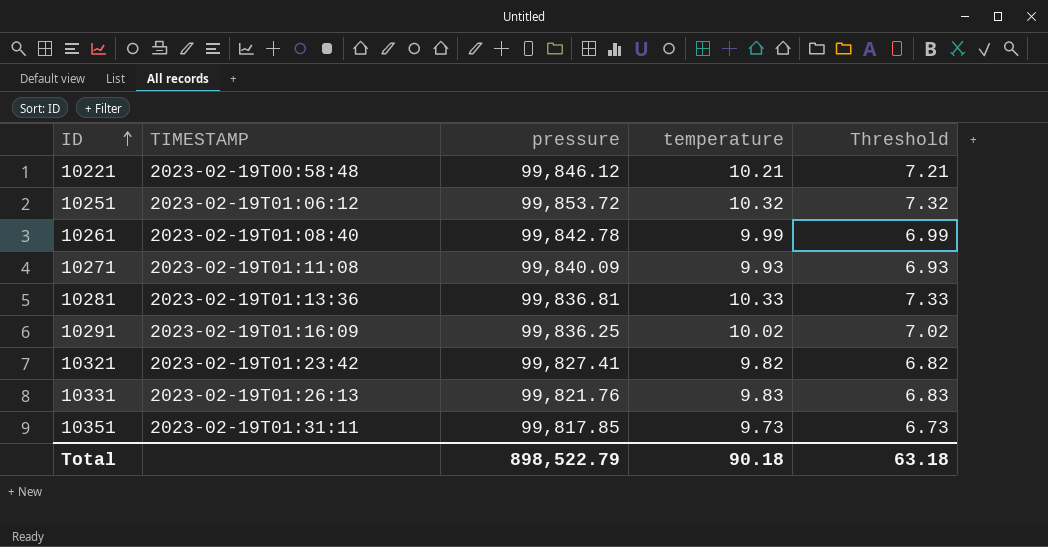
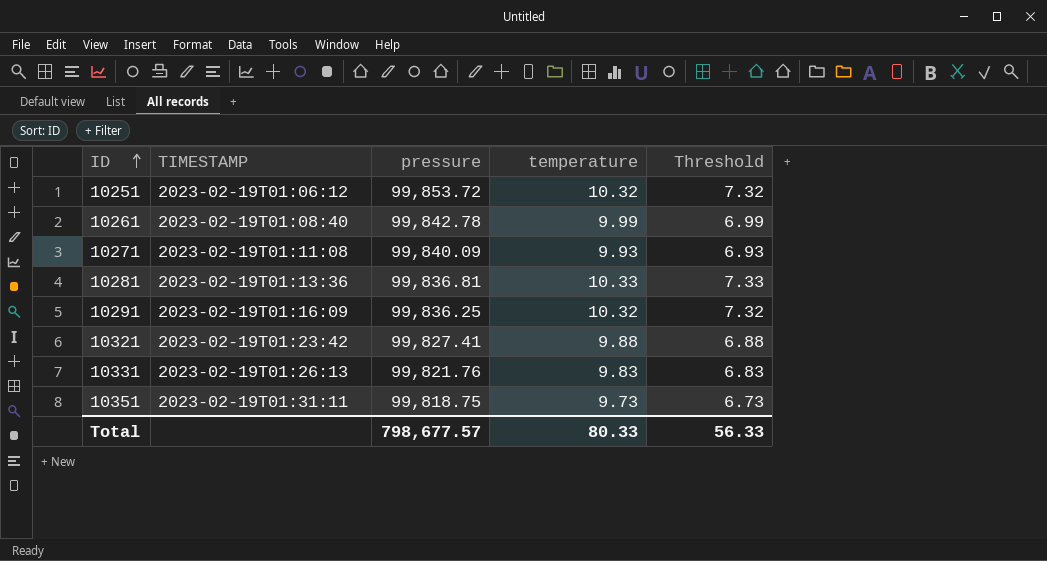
row 10221: 2023-02-19T00:58:48 | 99,846.12 | 10.21 | 7.21 -> none
10291 | temperature: 10.02 -> 10.32
10291 | Threshold: 7.02 -> 7.32
10321 | temperature: 9.82 -> 9.88
10321 | Threshold: 6.82 -> 6.88
10351 | pressure: 99,817.85 -> 99,818.75
Total | pressure: 898,522.79 -> 798,677.57
Total | temperature: 90.18 -> 80.33
Total | Threshold: 63.18 -> 56.33

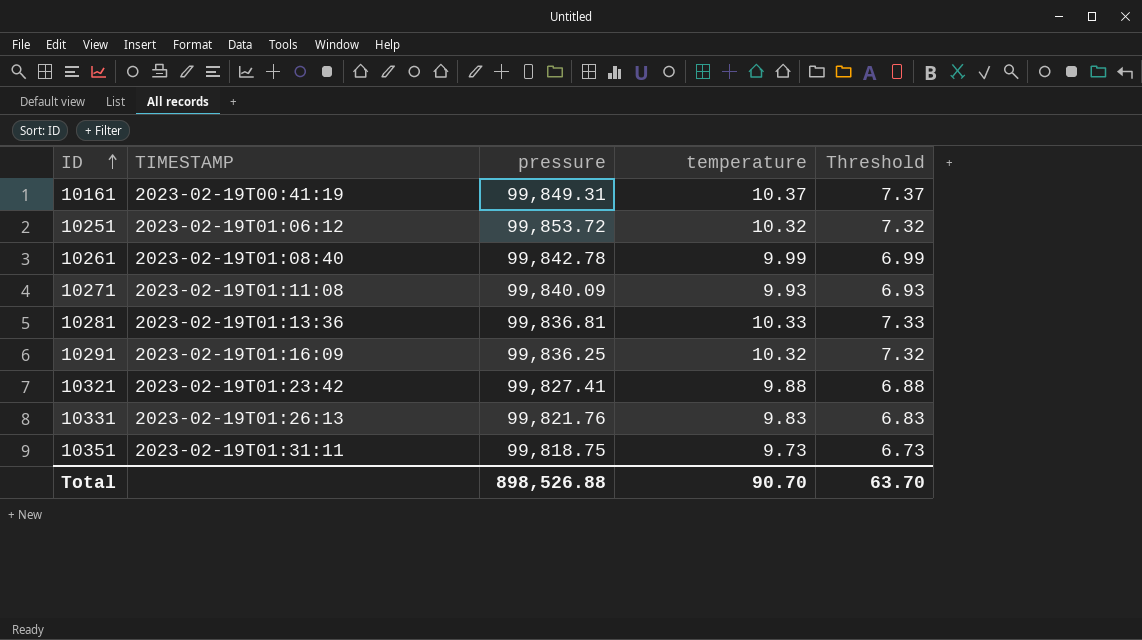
row 10161: none -> 2023-02-19T00:41:19 | 99,849.31 | 10.37 | 7.37
Total | pressure: 798,677.57 -> 898,526.88
Total | temperature: 80.33 -> 90.70
Total | Threshold: 56.33 -> 63.70

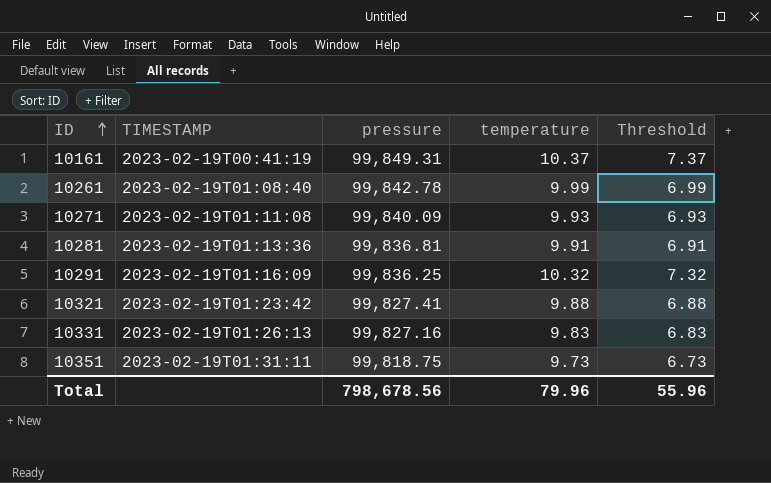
row 10251: 2023-02-19T01:06:12 | 99,853.72 | 10.32 | 7.32 -> none
10281 | temperature: 10.33 -> 9.91
10281 | Threshold: 7.33 -> 6.91
10331 | pressure: 99,821.76 -> 99,827.16
Total | pressure: 898,526.88 -> 798,678.56
Total | temperature: 90.70 -> 79.96
Total | Threshold: 63.70 -> 55.96

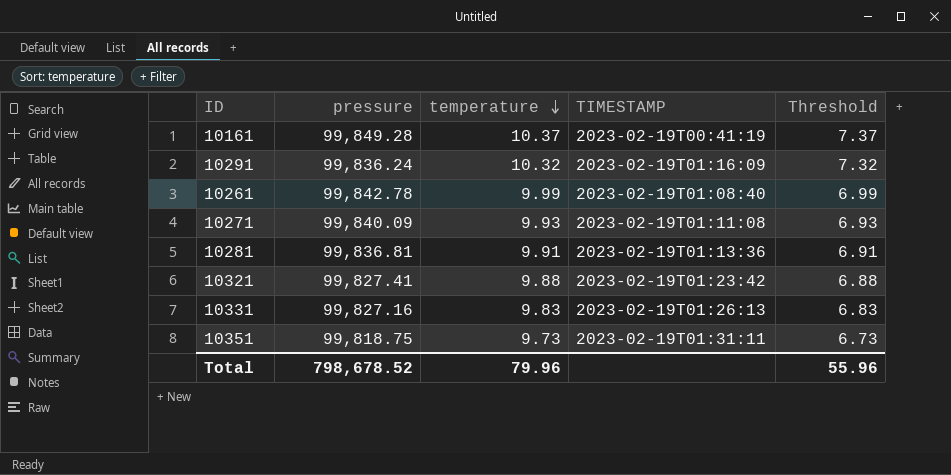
row order: ID ascending -> temperature descending
column TIMESTAMP | position: 2 -> 4
10161 | pressure: 99,849.31 -> 99,849.28
10291 | pressure: 99,836.25 -> 99,836.24
Total | pressure: 798,678.56 -> 798,678.52

